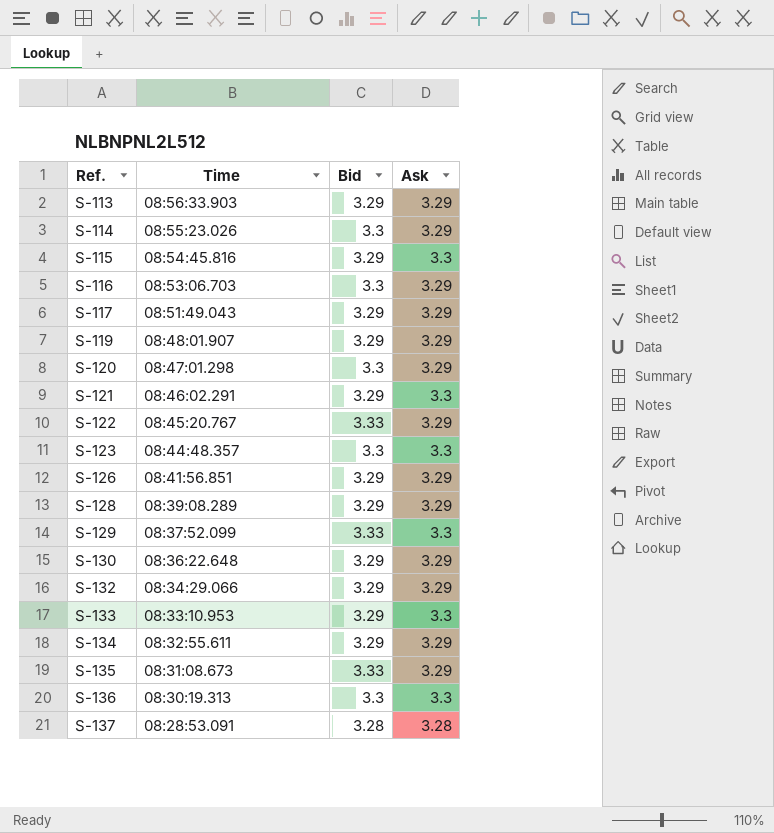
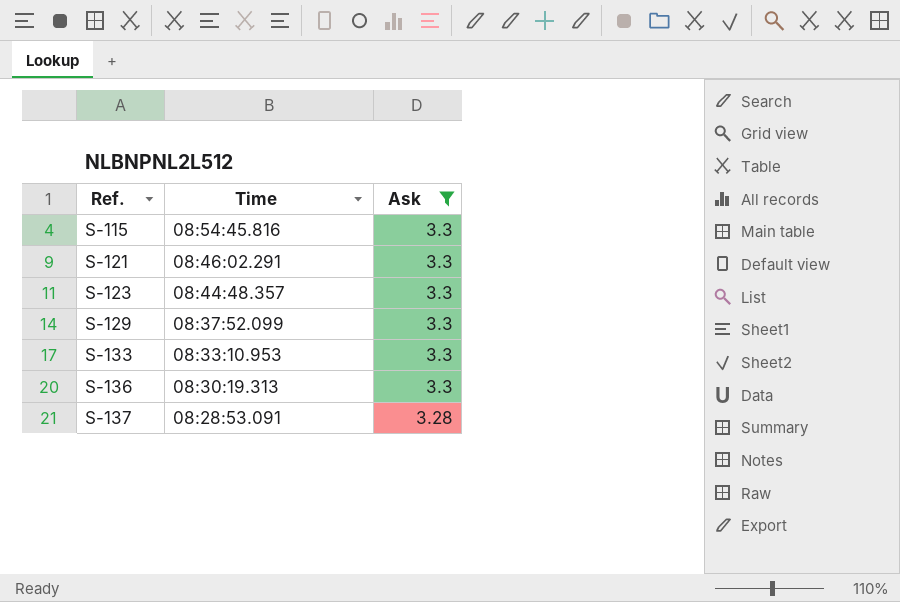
filter: none -> Ask != 3.29
column Bid | position: 3 -> none

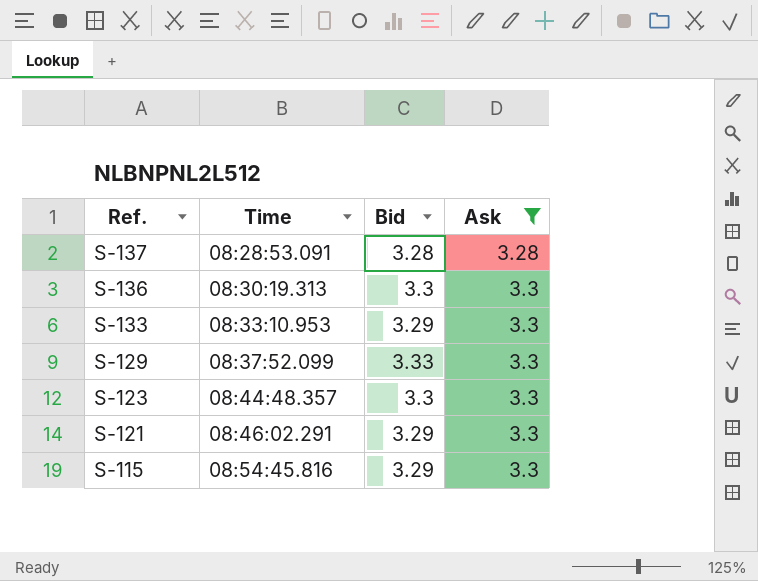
row order: Ref. ascending -> Ref. descending
column Bid | position: none -> 3

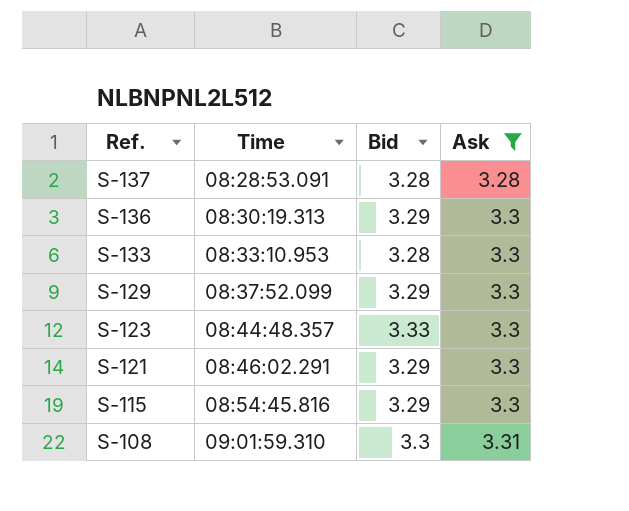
S-136 | Bid: 3.3 -> 3.29
S-133 | Bid: 3.29 -> 3.28
S-129 | Bid: 3.33 -> 3.29
S-123 | Bid: 3.3 -> 3.33
row S-108: none -> 09:01:59.310 | 3.3 | 3.31

